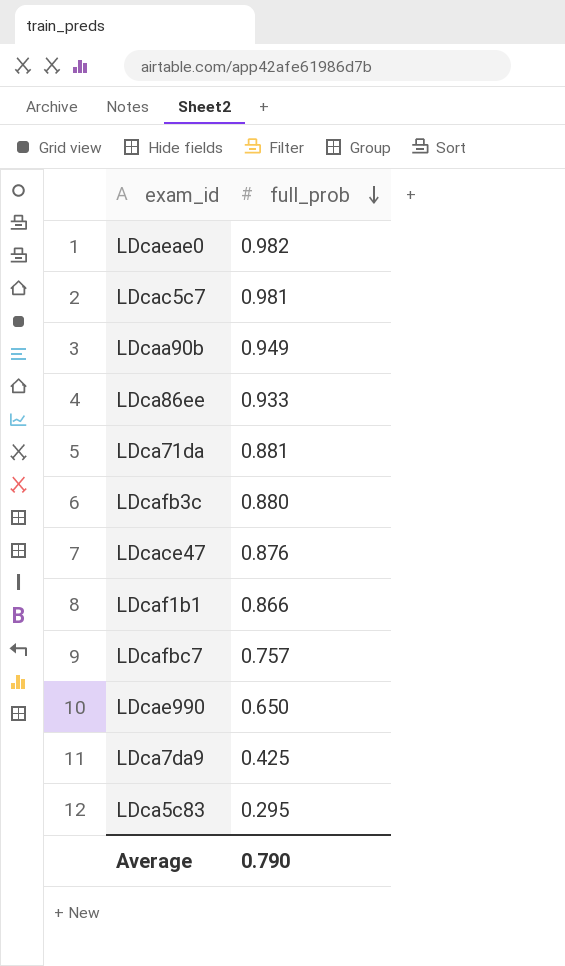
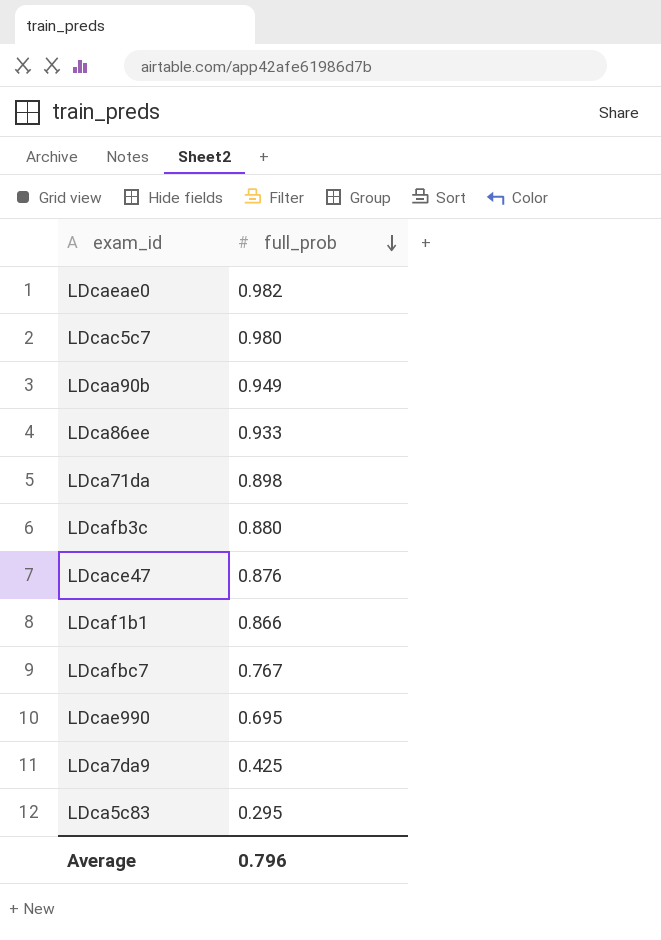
LDcac5c7 | full_prob: 0.981 -> 0.980
LDca71da | full_prob: 0.881 -> 0.898
LDcafbc7 | full_prob: 0.757 -> 0.767
LDcae990 | full_prob: 0.650 -> 0.695
Average | full_prob: 0.790 -> 0.796

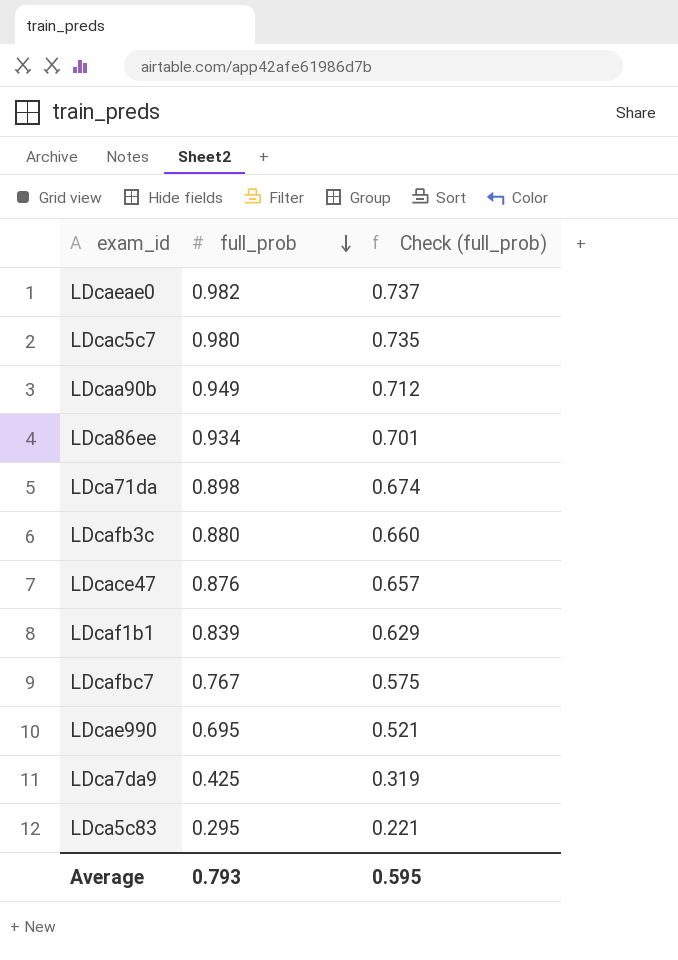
column Check (full_prob) | formula: none -> [full_prob] * 0.75
LDca86ee | full_prob: 0.933 -> 0.934
LDcaf1b1 | full_prob: 0.866 -> 0.839
Average | full_prob: 0.796 -> 0.793

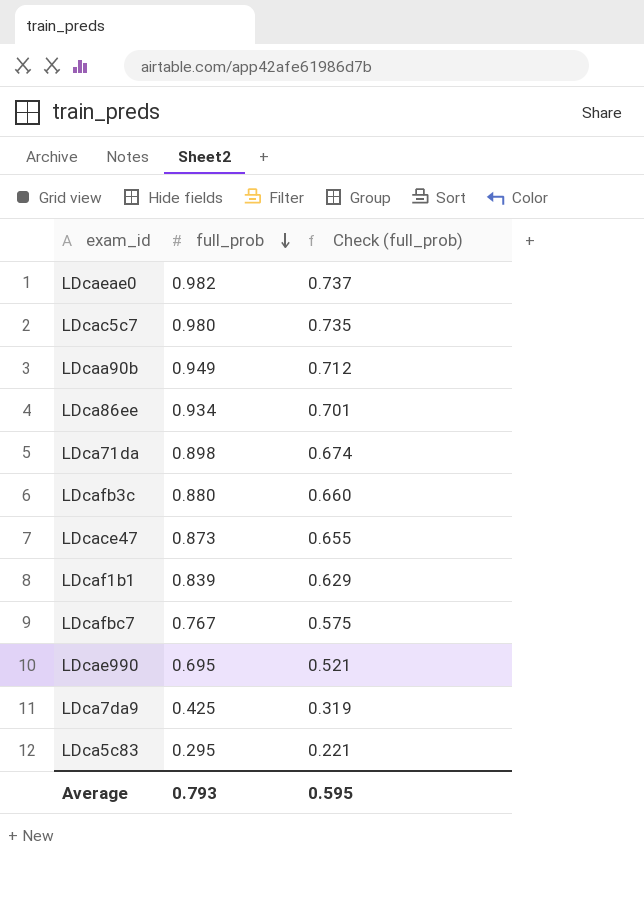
LDcace47 | full_prob: 0.876 -> 0.873
LDcace47 | Check (full_prob): 0.657 -> 0.655

